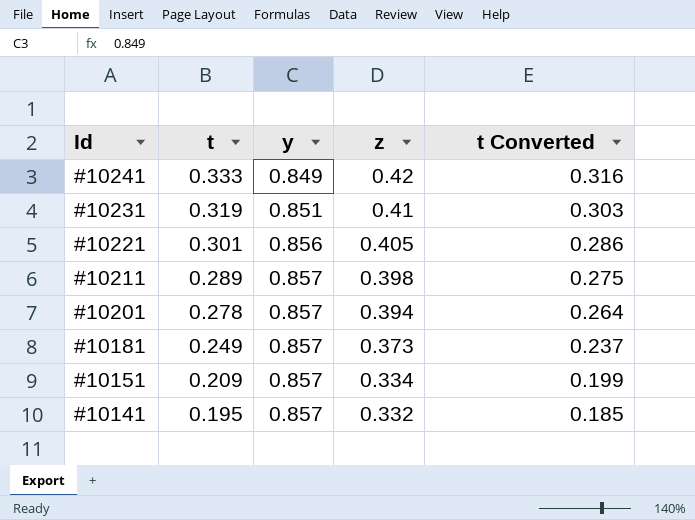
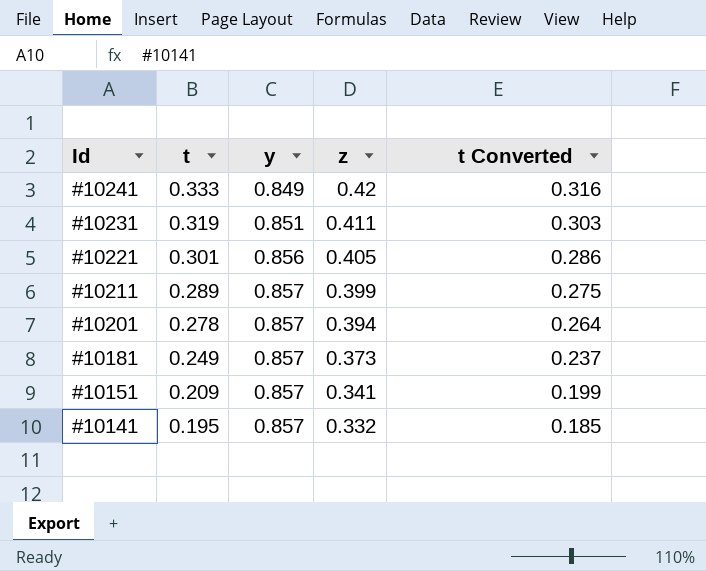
#10231 | z: 0.41 -> 0.411
#10211 | z: 0.398 -> 0.399
#10151 | z: 0.334 -> 0.341

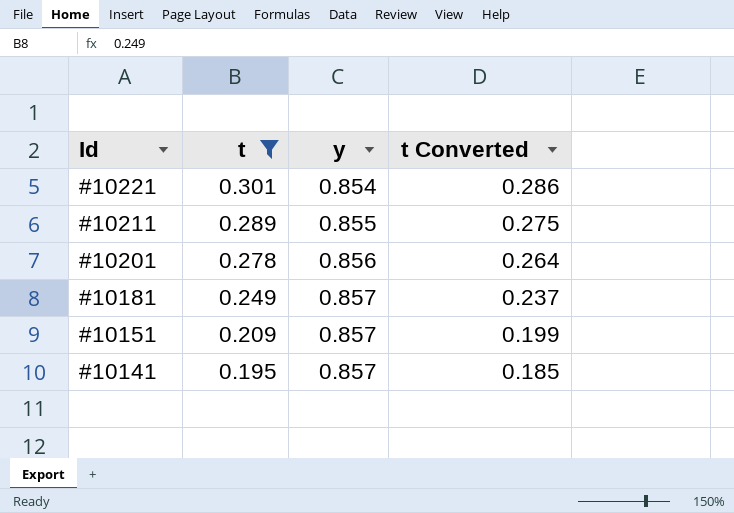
filter: none -> t <= 0.301
column z | position: 4 -> none
#10221 | y: 0.856 -> 0.854
#10211 | y: 0.857 -> 0.855
#10201 | y: 0.857 -> 0.856

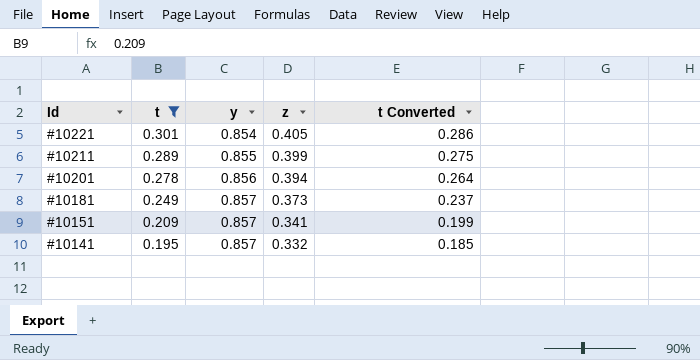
column z | position: none -> 4

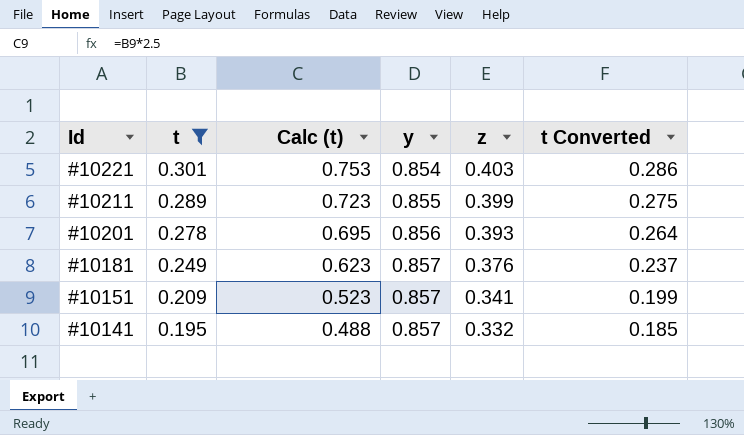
column Calc (t) | formula: none -> [t] * 2.5
#10221 | z: 0.405 -> 0.403
#10201 | z: 0.394 -> 0.393
#10181 | z: 0.373 -> 0.376

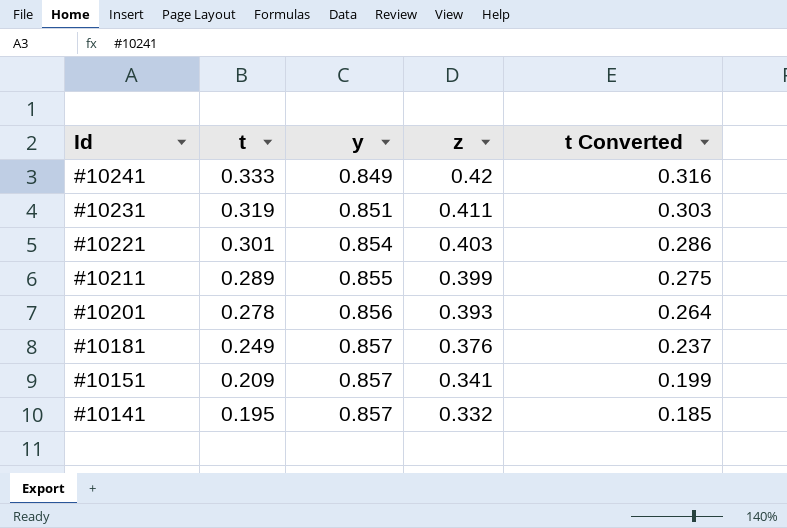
filter: t <= 0.301 -> none
column Calc (t) | formula: [t] * 2.5 -> none

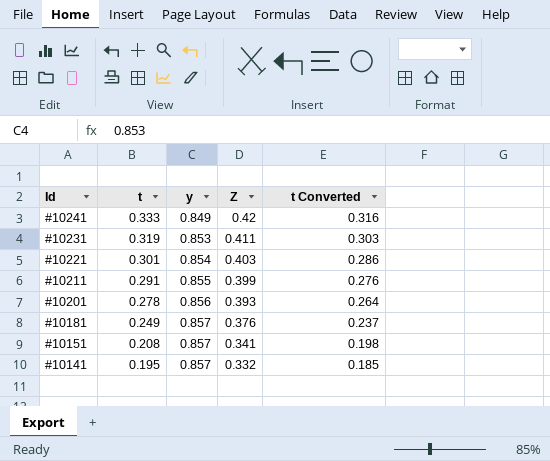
column name: z -> Z
#10231 | y: 0.851 -> 0.853
#10211 | t: 0.289 -> 0.291
#10211 | t Converted: 0.275 -> 0.276
#10151 | t: 0.209 -> 0.208
#10151 | t Converted: 0.199 -> 0.198

